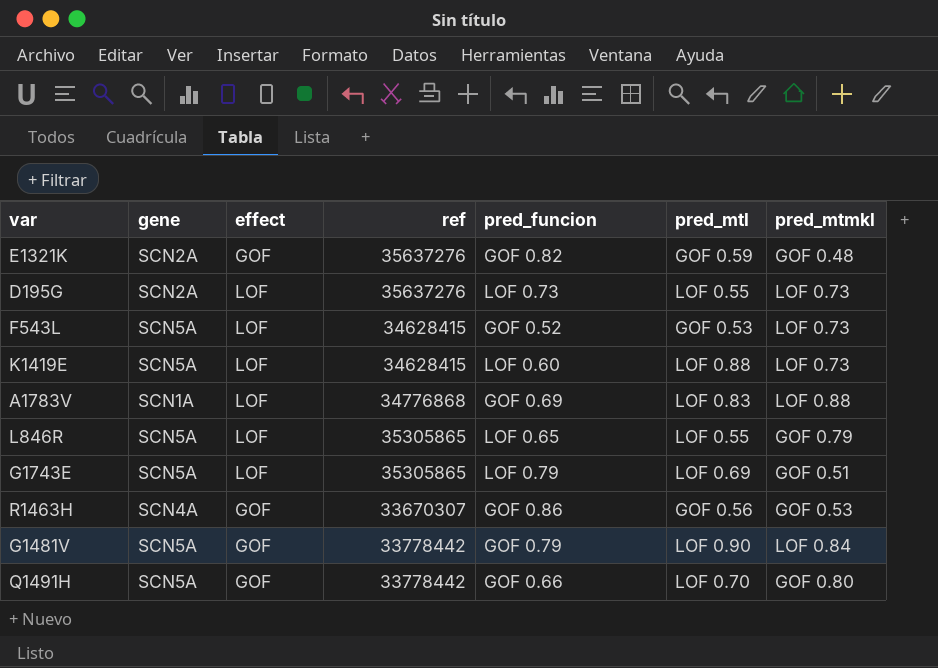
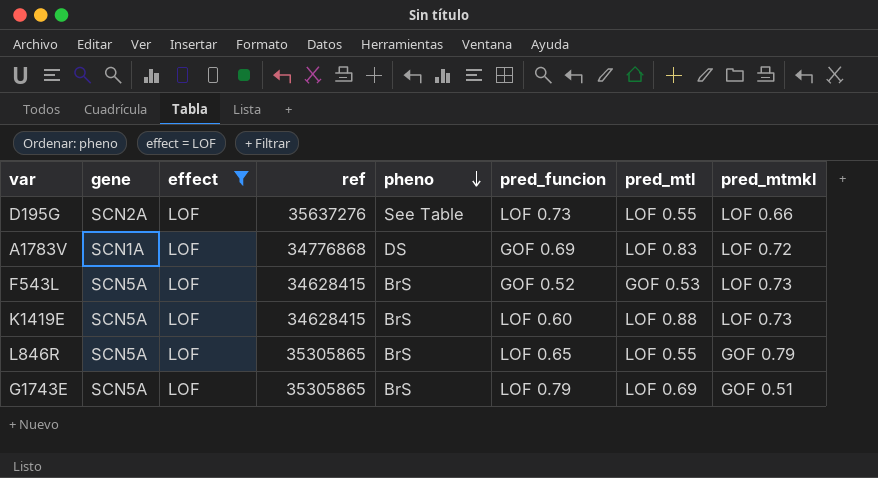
filter: none -> effect = LOF
row order: none -> pheno descending
column pheno | position: none -> 5
D195G | pred_mtmkl: LOF 0.73 -> LOF 0.66
A1783V | pred_mtmkl: LOF 0.88 -> LOF 0.72

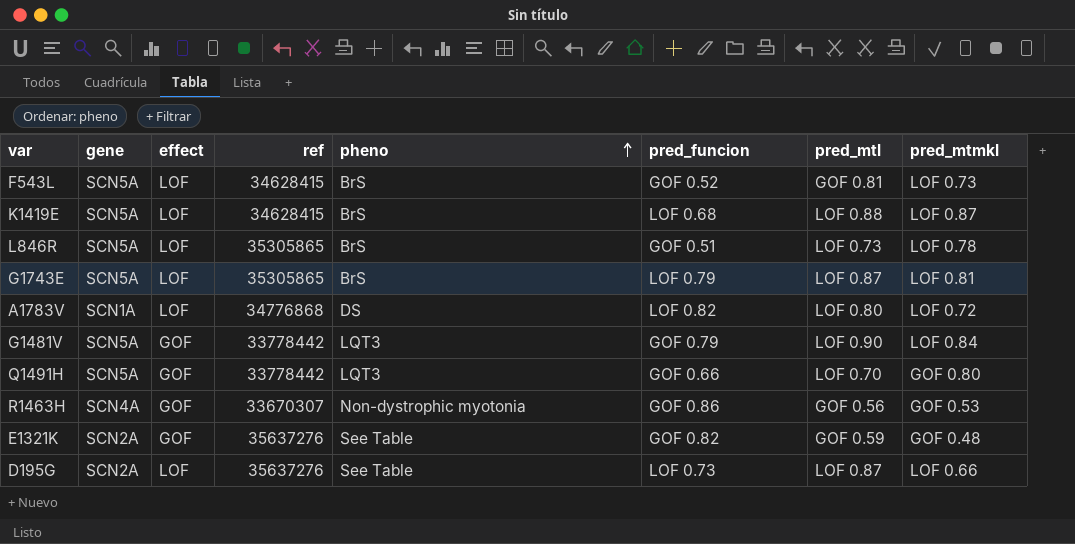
filter: effect = LOF -> none
row order: pheno descending -> pheno ascending
F543L | pred_mtl: GOF 0.53 -> GOF 0.81
K1419E | pred_funcion: LOF 0.60 -> LOF 0.68
K1419E | pred_mtmkl: LOF 0.73 -> LOF 0.87
L846R | pred_funcion: LOF 0.65 -> GOF 0.51
L846R | pred_mtl: LOF 0.55 -> LOF 0.73
L846R | pred_mtmkl: GOF 0.79 -> LOF 0.78
G1743E | pred_mtl: LOF 0.69 -> LOF 0.87
G1743E | pred_mtmkl: GOF 0.51 -> LOF 0.81
A1783V | pred_funcion: GOF 0.69 -> LOF 0.82
A1783V | pred_mtl: LOF 0.83 -> LOF 0.80
D195G | pred_mtl: LOF 0.55 -> LOF 0.87

